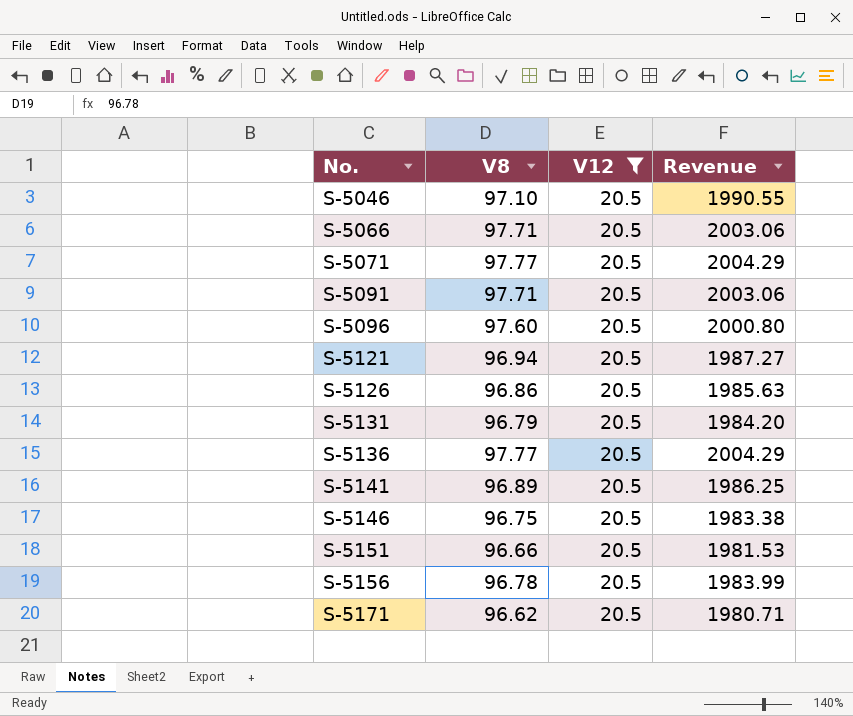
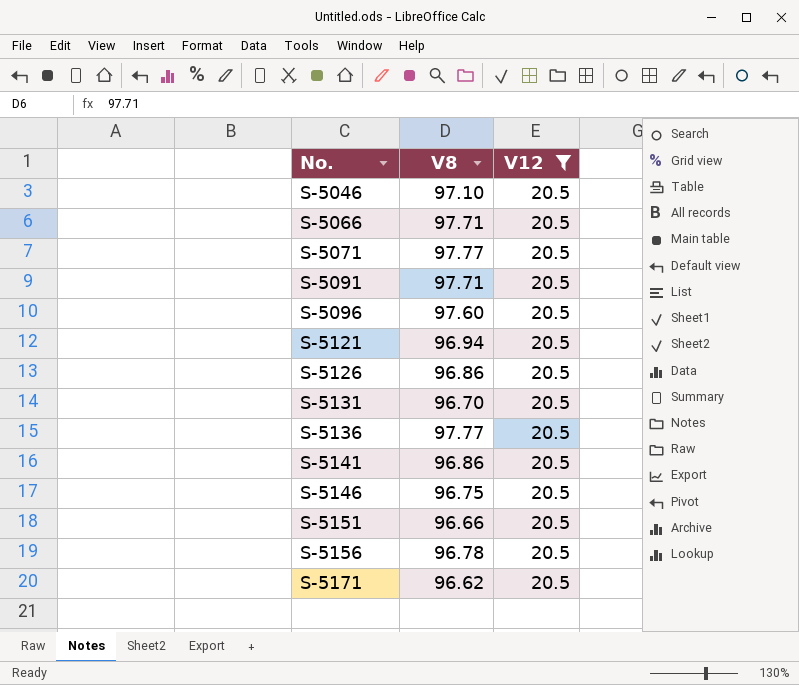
column Revenue | formula: [V8] * [V12] -> none
S-5131 | V8: 96.79 -> 96.70
S-5141 | V8: 96.89 -> 96.86

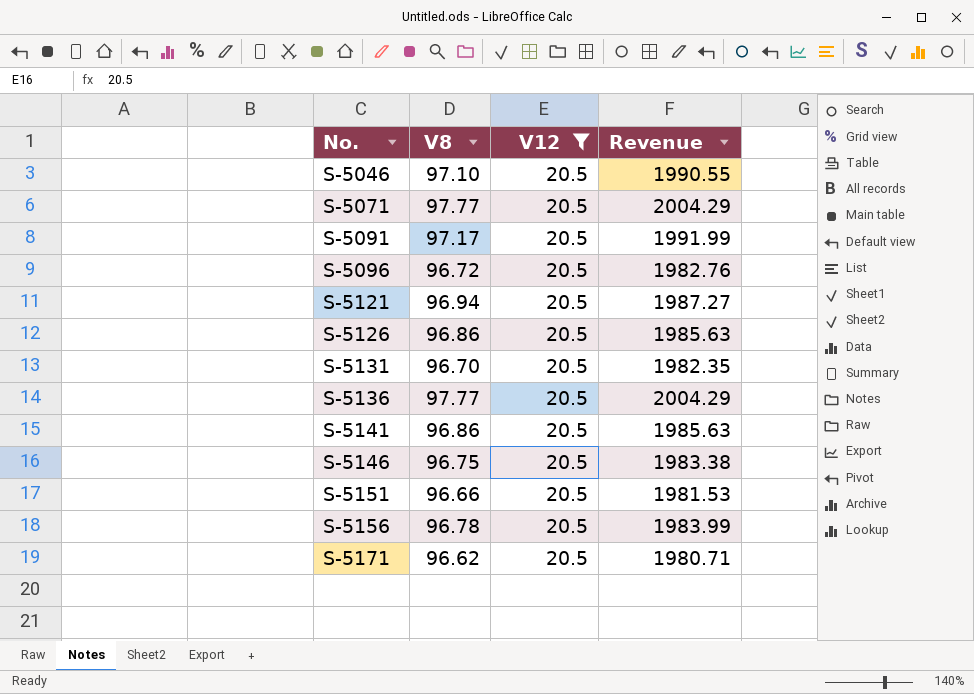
column Revenue | formula: none -> [V8] * [V12]
row S-5066: 97.71 | 20.5 -> none
S-5091 | V8: 97.71 -> 97.17
S-5096 | V8: 97.60 -> 96.72

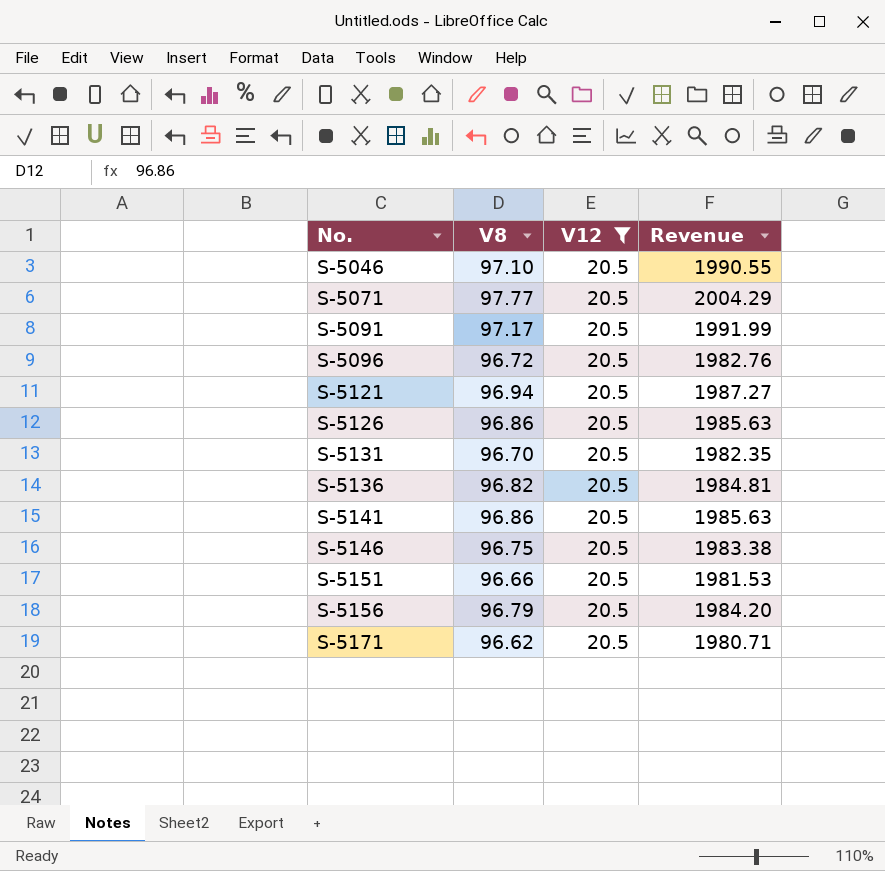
S-5136 | V8: 97.77 -> 96.82
S-5136 | Revenue: 2004.29 -> 1984.81
S-5156 | V8: 96.78 -> 96.79
S-5156 | Revenue: 1983.99 -> 1984.20

